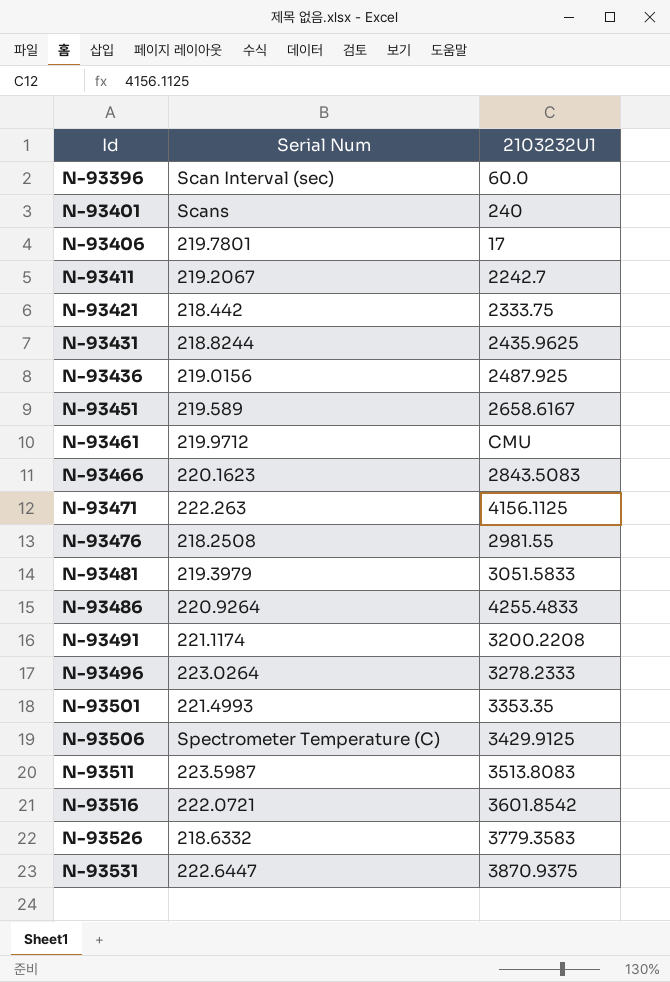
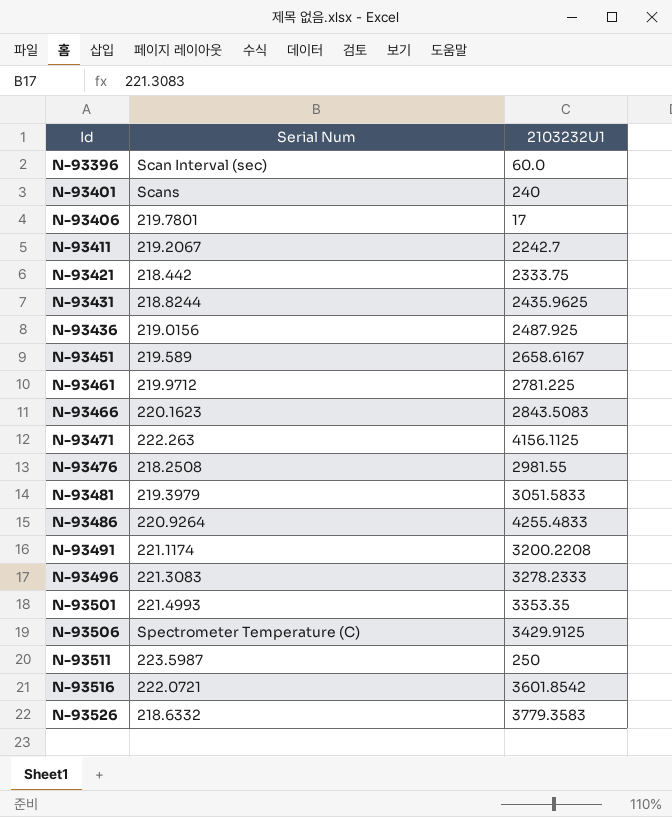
row N-93531: 222.6447 | 3870.9375 -> none
N-93461 | 2103232U1: CMU -> 2781.225
N-93496 | Serial Num: 223.0264 -> 221.3083
N-93511 | 2103232U1: 3513.8083 -> 250

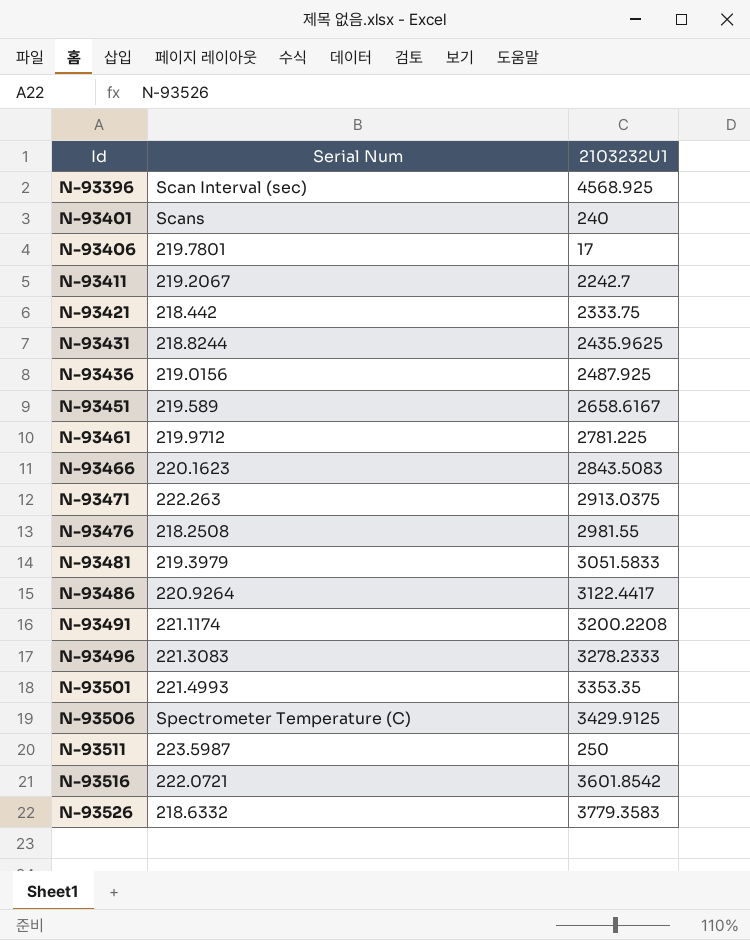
N-93396 | 2103232U1: 60.0 -> 4568.925
N-93471 | 2103232U1: 4156.1125 -> 2913.0375
N-93486 | 2103232U1: 4255.4833 -> 3122.4417

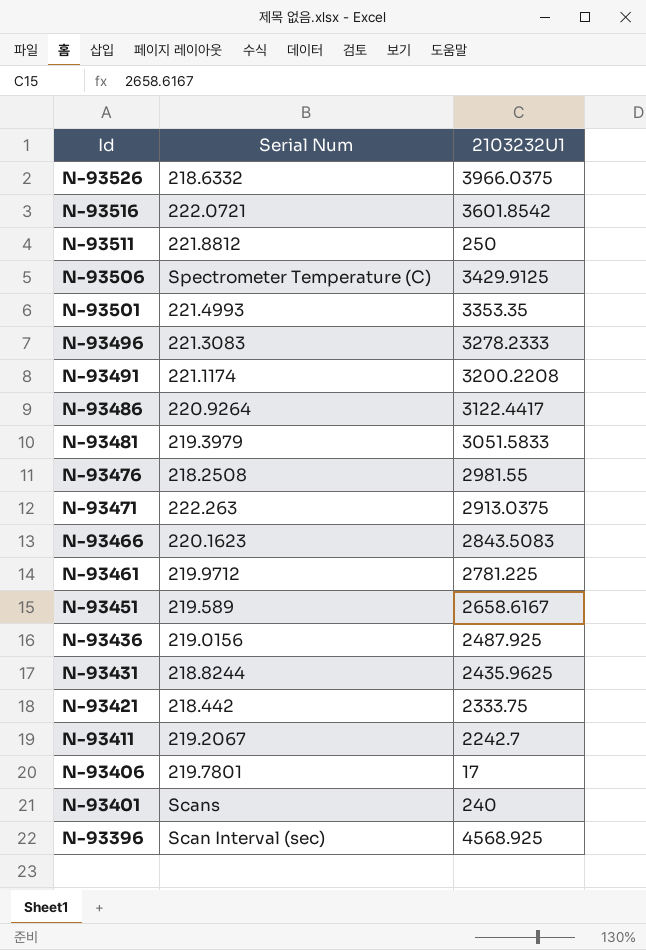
row order: Id ascending -> Id descending
N-93526 | 2103232U1: 3779.3583 -> 3966.0375
N-93511 | Serial Num: 223.5987 -> 221.8812

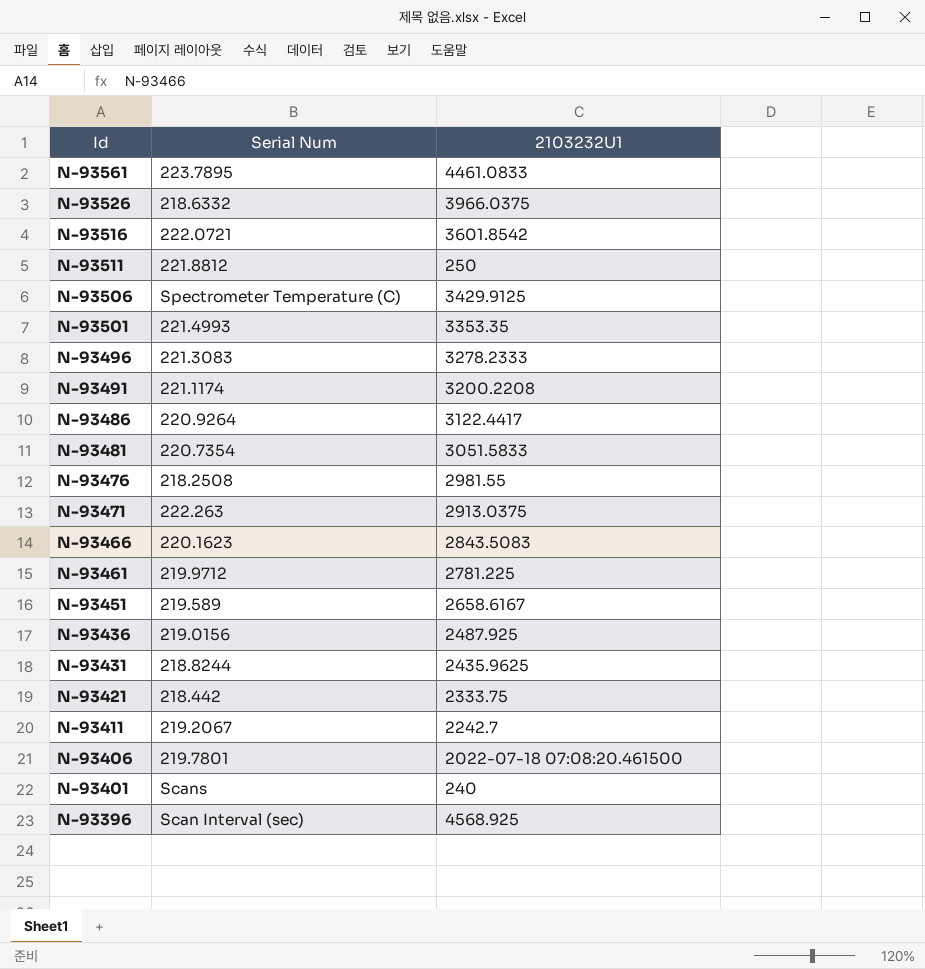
row N-93561: none -> 223.7895 | 4461.0833
N-93481 | Serial Num: 219.3979 -> 220.7354
N-93406 | 2103232U1: 17 -> 2022-07-18 07:08:20.461500

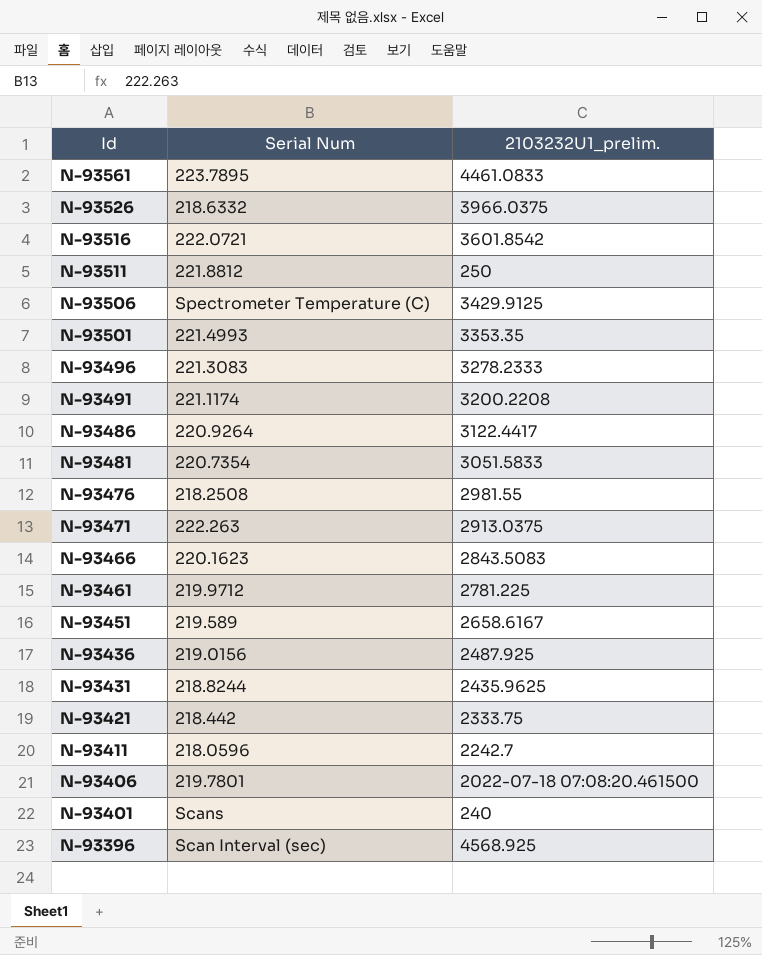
column name: 2103232U1 -> 2103232U1_prelim.
N-93411 | Serial Num: 219.2067 -> 218.0596

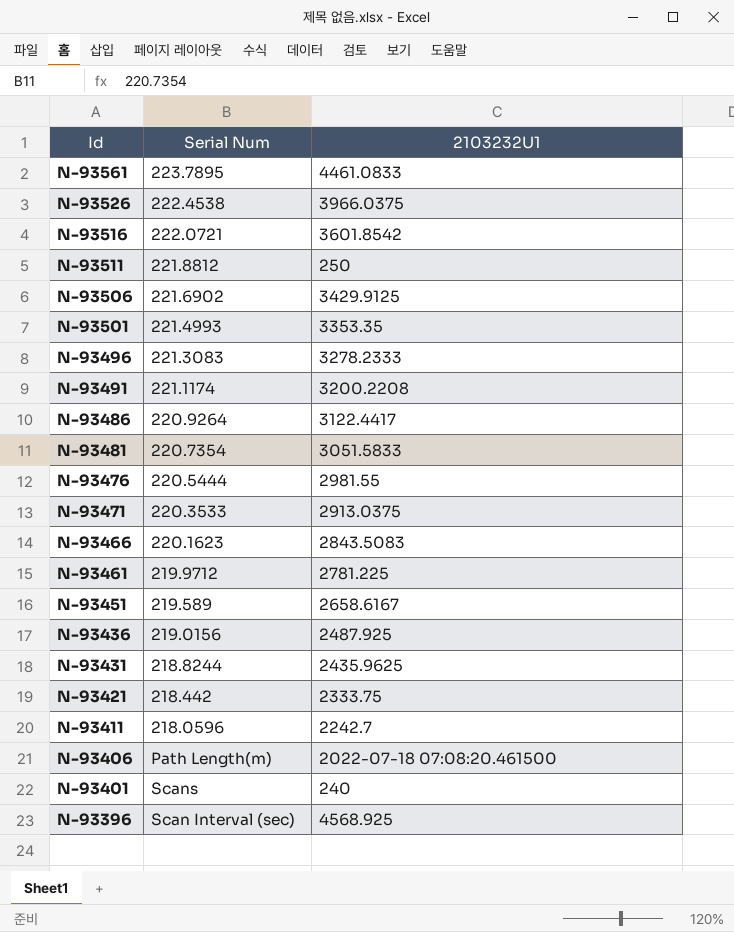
column name: 2103232U1_prelim. -> 2103232U1
N-93526 | Serial Num: 218.6332 -> 222.4538
N-93506 | Serial Num: Spectrometer Temperature (C) -> 221.6902
N-93476 | Serial Num: 218.2508 -> 220.5444
N-93471 | Serial Num: 222.263 -> 220.3533
N-93406 | Serial Num: 219.7801 -> Path Length(m)

